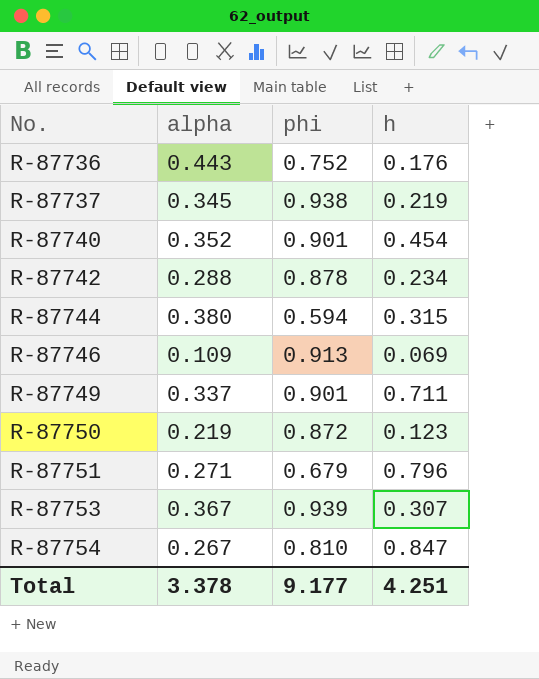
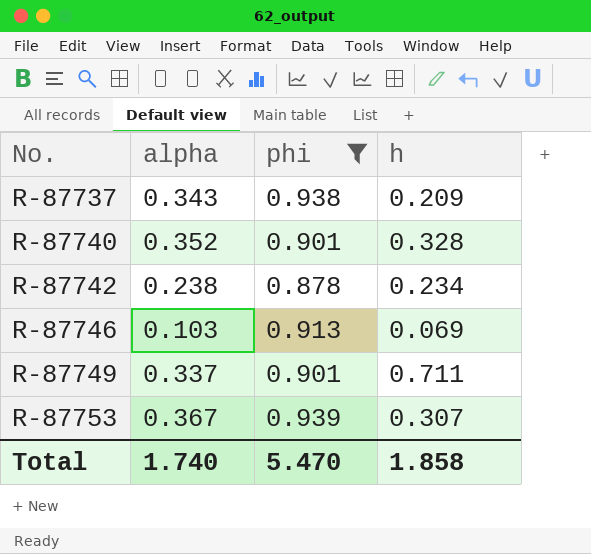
filter: none -> phi >= 0.878
R-87737 | alpha: 0.345 -> 0.343
R-87737 | h: 0.219 -> 0.209
R-87740 | h: 0.454 -> 0.328
R-87742 | alpha: 0.288 -> 0.238
R-87746 | alpha: 0.109 -> 0.103
Total | alpha: 3.378 -> 1.740
Total | phi: 9.177 -> 5.470
Total | h: 4.251 -> 1.858

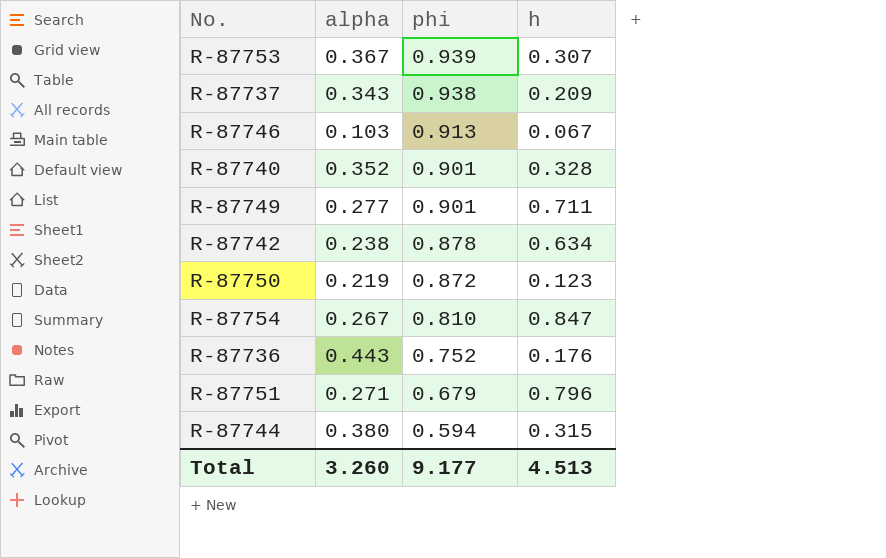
filter: phi >= 0.878 -> none
row order: No. ascending -> phi descending
R-87746 | h: 0.069 -> 0.067
R-87749 | alpha: 0.337 -> 0.277
R-87742 | h: 0.234 -> 0.634
Total | alpha: 1.740 -> 3.260
Total | phi: 5.470 -> 9.177
Total | h: 1.858 -> 4.513

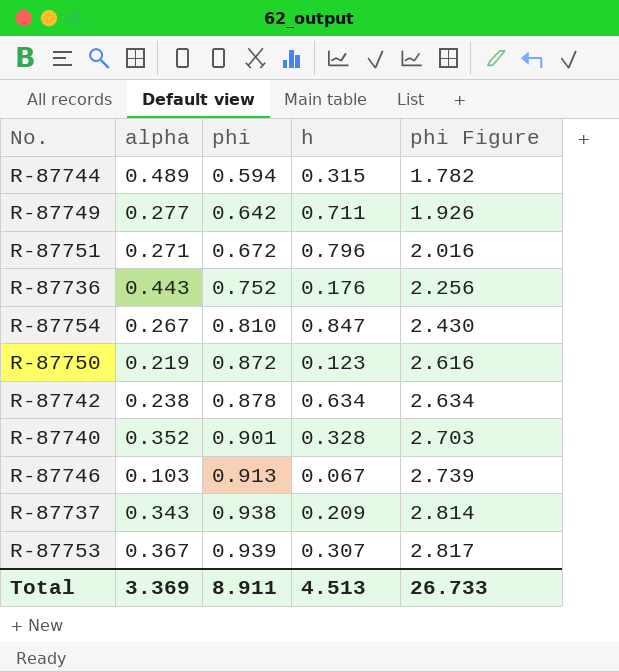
row order: phi descending -> phi ascending
column phi Figure | formula: none -> [phi] * 3
R-87744 | alpha: 0.380 -> 0.489
R-87749 | phi: 0.901 -> 0.642
R-87751 | phi: 0.679 -> 0.672
Total | alpha: 3.260 -> 3.369
Total | phi: 9.177 -> 8.911

